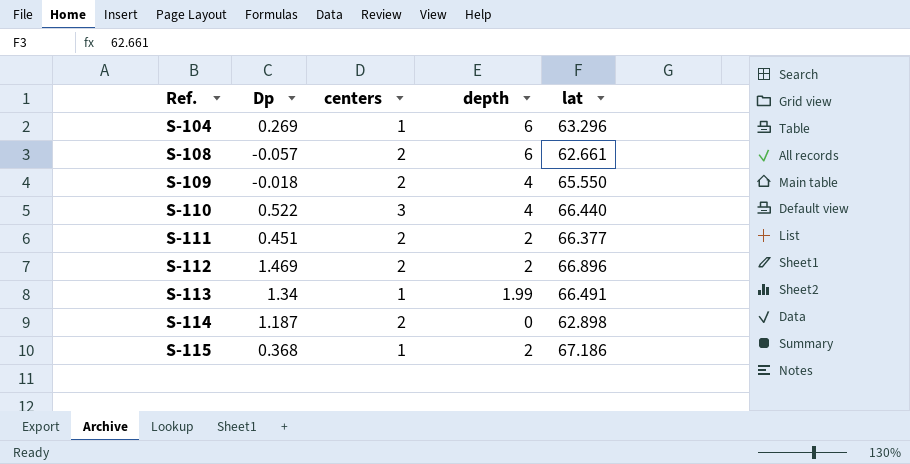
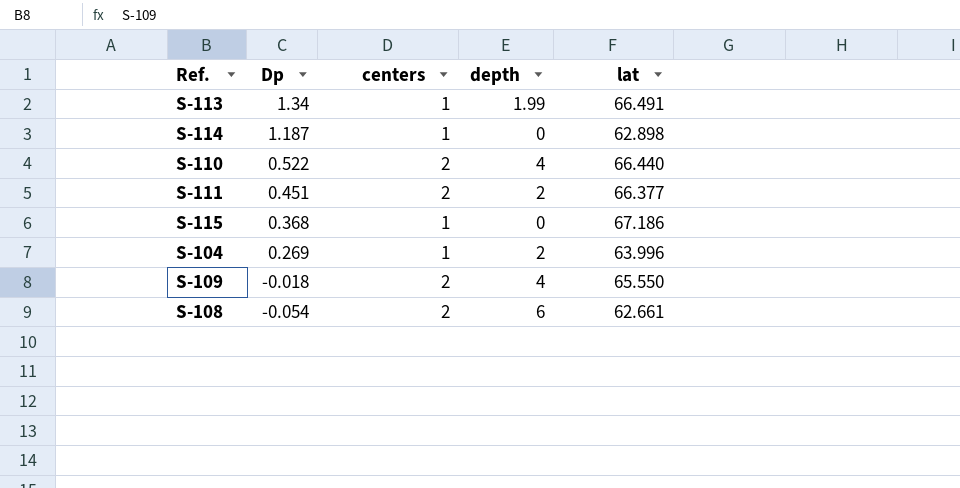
row order: Ref. ascending -> Dp descending
row S-112: 1.469 | 2 | 2 | 66.896 -> none
S-114 | centers: 2 -> 1
S-110 | centers: 3 -> 2
S-115 | depth: 2 -> 0
S-104 | depth: 6 -> 2
S-104 | lat: 63.296 -> 63.996
S-108 | Dp: -0.057 -> -0.054

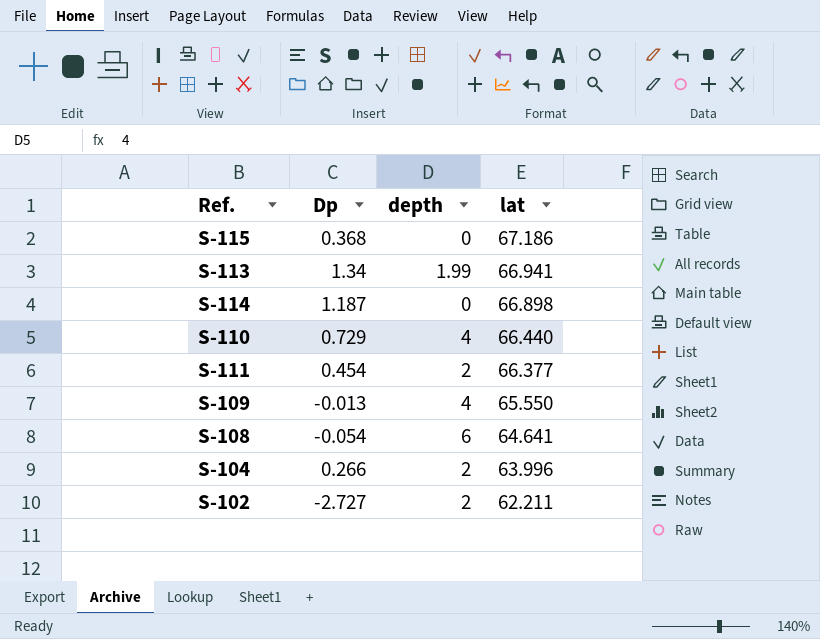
row order: Dp descending -> lat descending
column centers | position: 3 -> none
S-113 | lat: 66.491 -> 66.941
S-114 | lat: 62.898 -> 66.898
S-110 | Dp: 0.522 -> 0.729
S-111 | Dp: 0.451 -> 0.454
S-109 | Dp: -0.018 -> -0.013
S-108 | lat: 62.661 -> 64.641
S-104 | Dp: 0.269 -> 0.266
row S-102: none -> -2.727 | 2 | 62.211

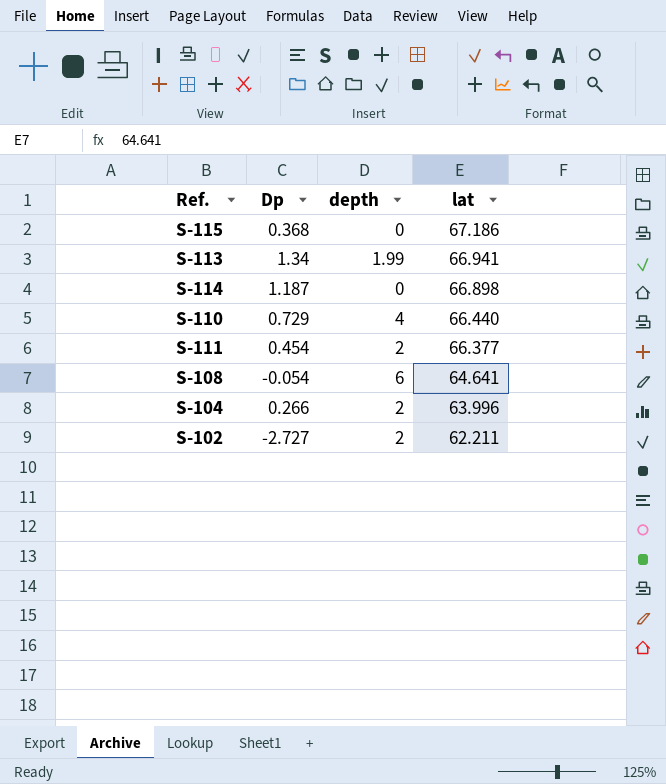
row S-109: -0.013 | 4 | 65.550 -> none

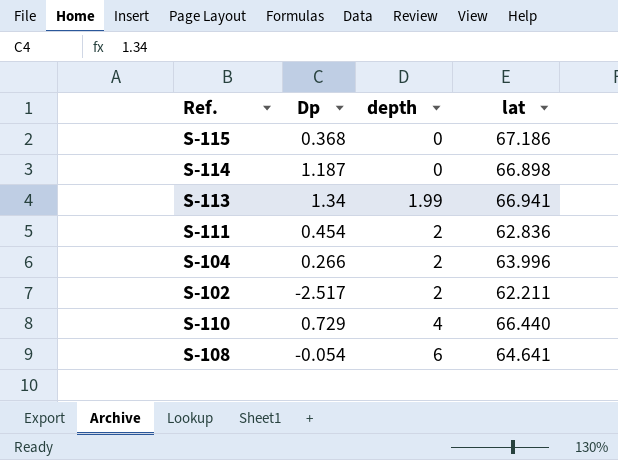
row order: lat descending -> depth ascending
S-111 | lat: 66.377 -> 62.836
S-102 | Dp: -2.727 -> -2.517

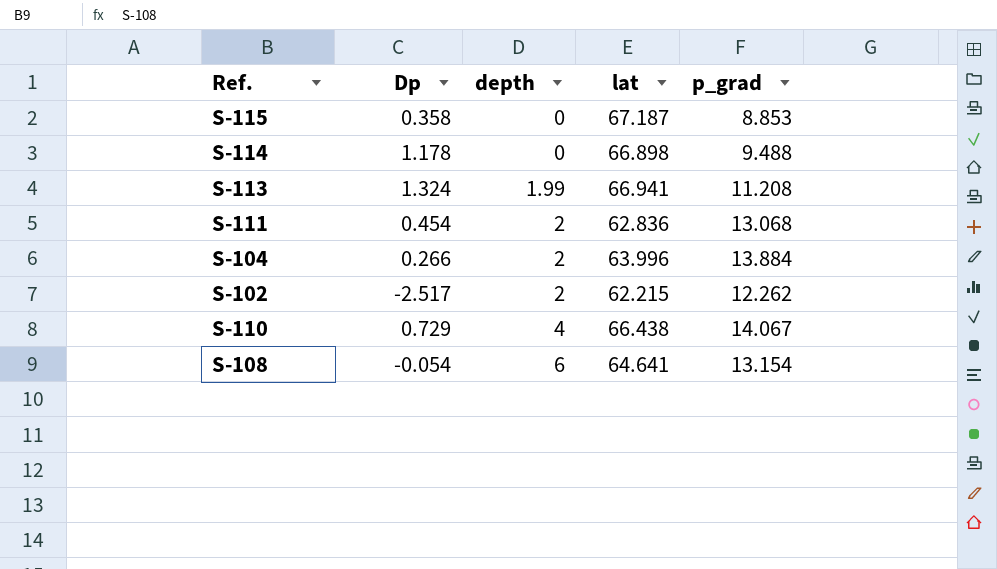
column p_grad | position: none -> 5
S-115 | Dp: 0.368 -> 0.358
S-115 | lat: 67.186 -> 67.187
S-114 | Dp: 1.187 -> 1.178
S-113 | Dp: 1.34 -> 1.324
S-102 | lat: 62.211 -> 62.215
S-110 | lat: 66.440 -> 66.438

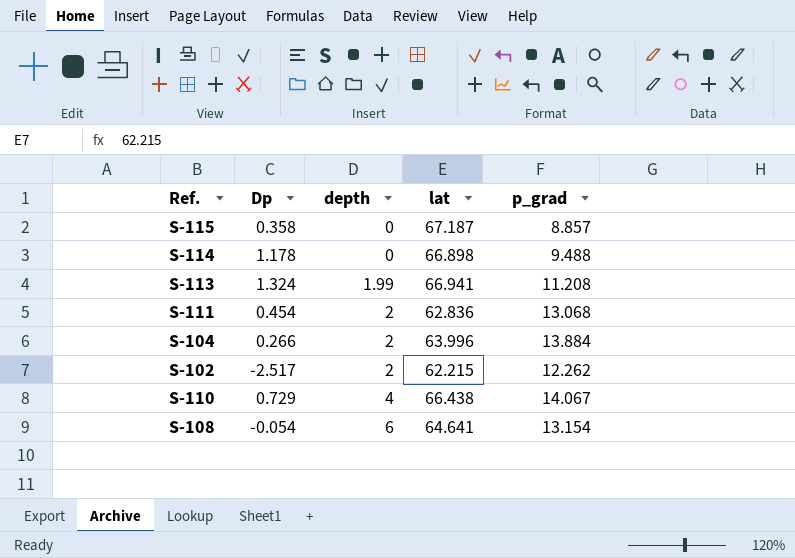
S-115 | p_grad: 8.853 -> 8.857

